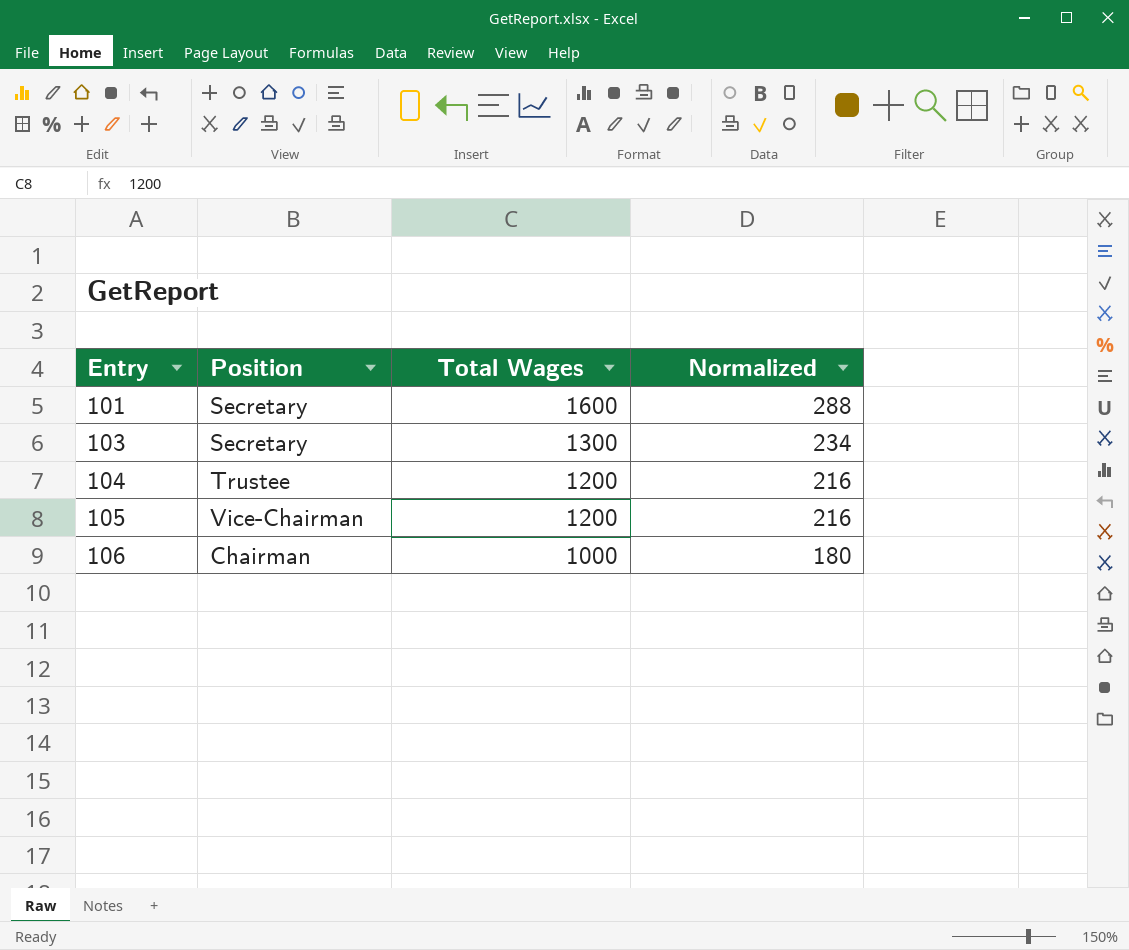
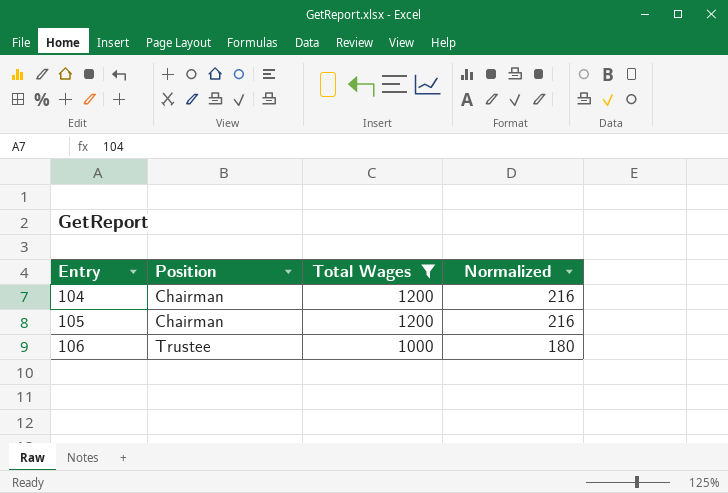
filter: none -> Total Wages <= 1200
104 | Position: Trustee -> Chairman
105 | Position: Vice-Chairman -> Chairman
106 | Position: Chairman -> Trustee

